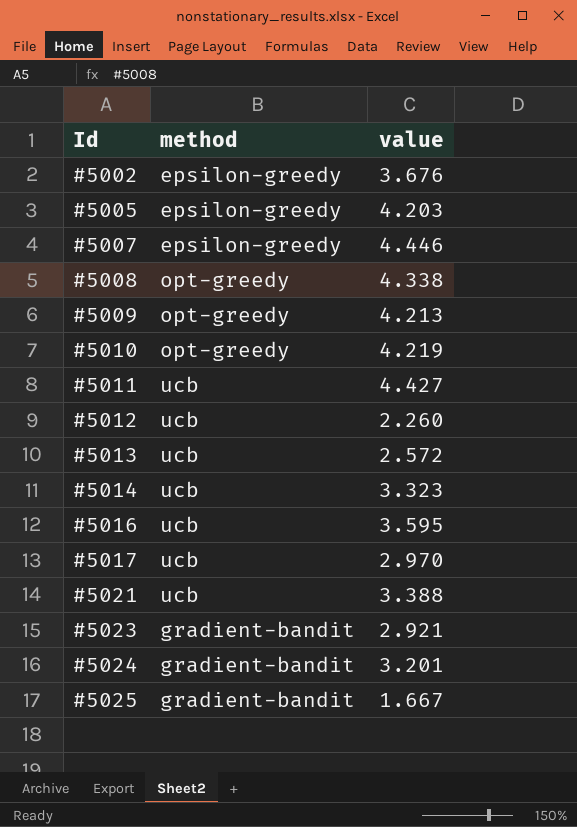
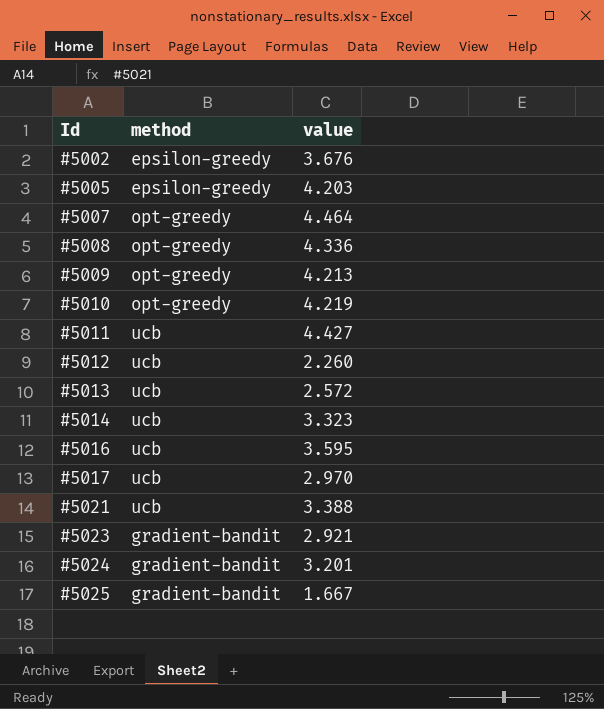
#5007 | method: epsilon-greedy -> opt-greedy
#5007 | value: 4.446 -> 4.464
#5008 | value: 4.338 -> 4.336

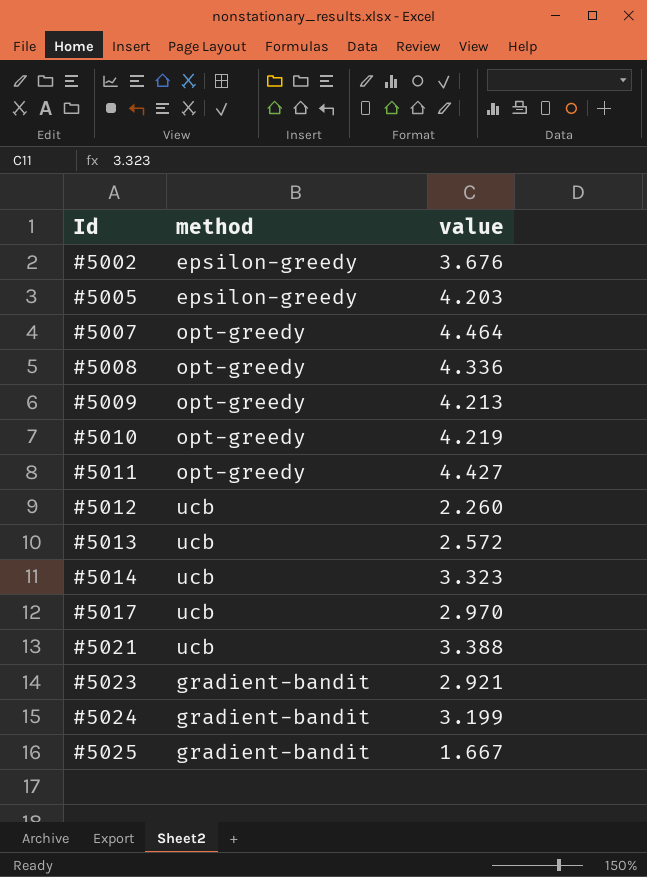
row #5016: ucb | 3.595 -> none
#5011 | method: ucb -> opt-greedy
#5024 | value: 3.201 -> 3.199

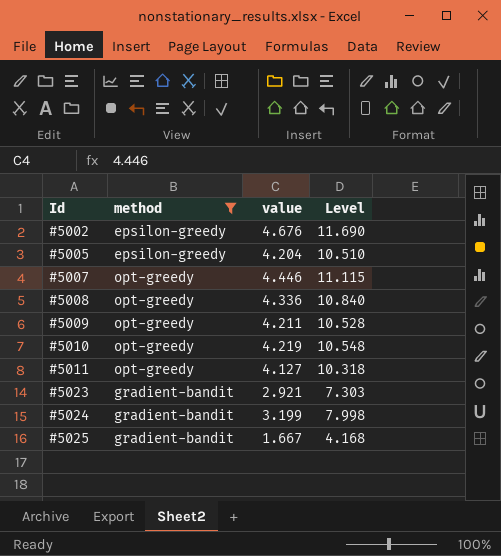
filter: none -> method != ucb
column Level | formula: none -> [value] * 2.5
#5002 | value: 3.676 -> 4.676
#5005 | value: 4.203 -> 4.204
#5007 | value: 4.464 -> 4.446
#5009 | value: 4.213 -> 4.211
#5011 | value: 4.427 -> 4.127

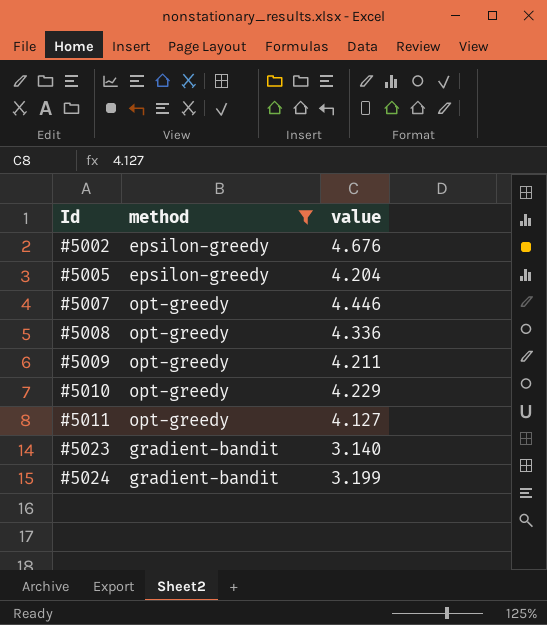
column Level | formula: [value] * 2.5 -> none
row #5025: gradient-bandit | 1.667 | 4.168 -> none
#5010 | value: 4.219 -> 4.229
#5023 | value: 2.921 -> 3.140

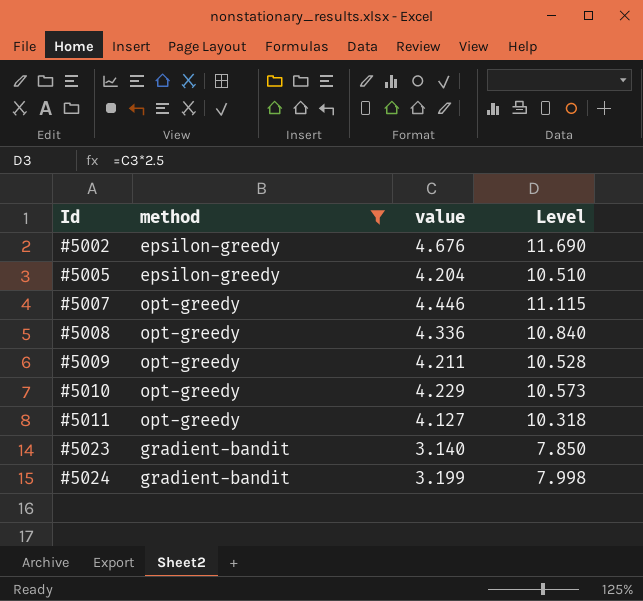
column Level | formula: none -> [value] * 2.5

